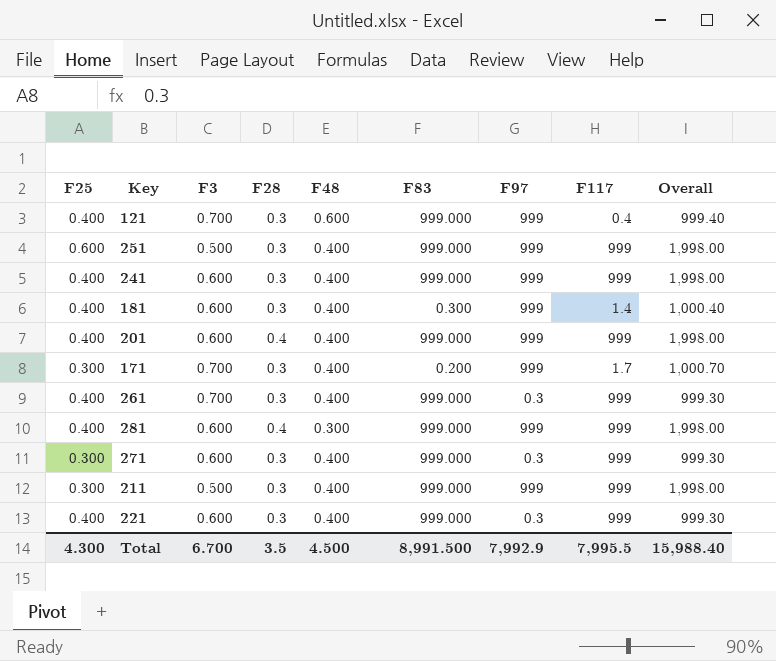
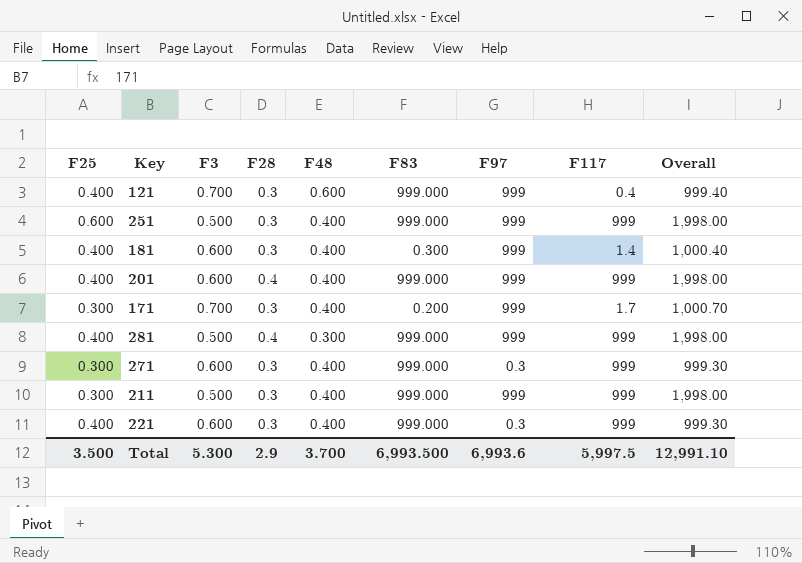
row 241: 0.400 | 0.600 | 0.3 | 0.400 | 999.000 | 999 | 999 | 1,998.00 -> none
row 261: 0.400 | 0.700 | 0.3 | 0.400 | 999.000 | 0.3 | 999 | 999.30 -> none
281 | F3: 0.600 -> 0.500
Total | F25: 4.300 -> 3.500
Total | F3: 6.700 -> 5.300
Total | F28: 3.5 -> 2.9
Total | F48: 4.500 -> 3.700
Total | F83: 8,991.500 -> 6,993.500
Total | F97: 7,992.9 -> 6,993.6
Total | F117: 7,995.5 -> 5,997.5
Total | Overall: 15,988.40 -> 12,991.10

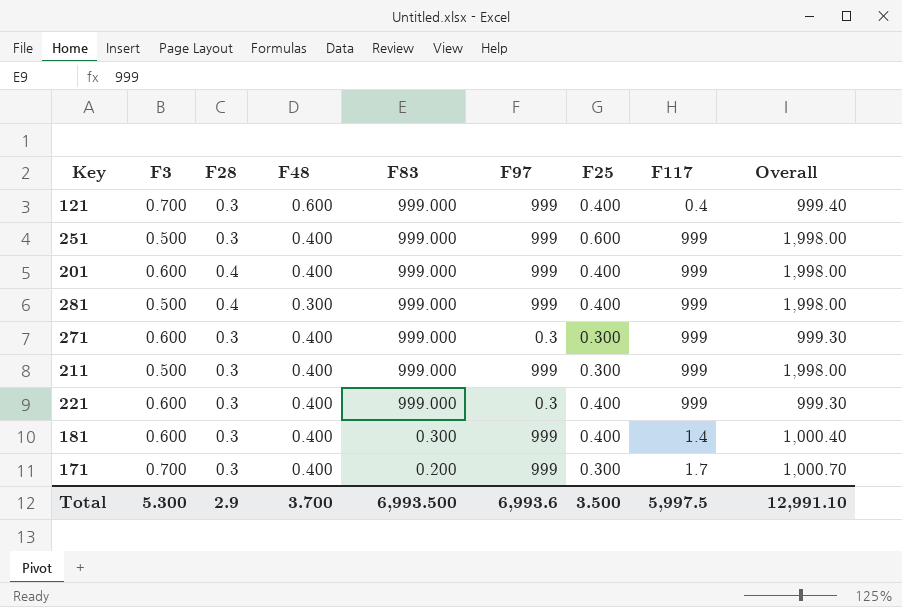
row order: none -> F83 descending
column F25 | position: 1 -> 7

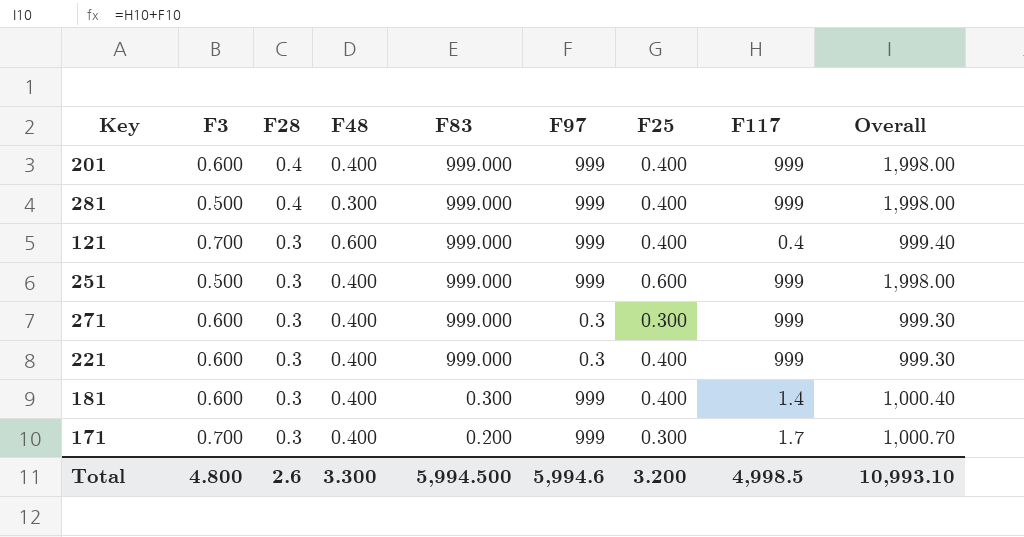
row order: F83 descending -> F28 descending
row 211: 0.500 | 0.3 | 0.400 | 999.000 | 999 | 0.300 | 999 | 1,998.00 -> none
Total | F3: 5.300 -> 4.800
Total | F28: 2.9 -> 2.6
Total | F48: 3.700 -> 3.300
Total | F83: 6,993.500 -> 5,994.500
Total | F97: 6,993.6 -> 5,994.6
Total | F25: 3.500 -> 3.200
Total | F117: 5,997.5 -> 4,998.5
Total | Overall: 12,991.10 -> 10,993.10

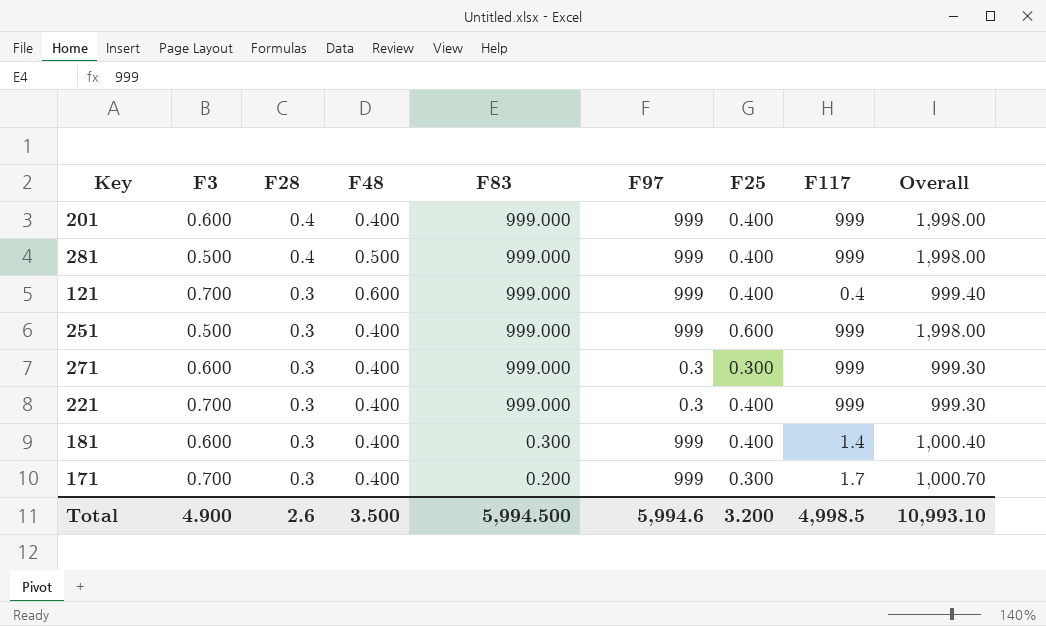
281 | F48: 0.300 -> 0.500
221 | F3: 0.600 -> 0.700
Total | F3: 4.800 -> 4.900
Total | F48: 3.300 -> 3.500

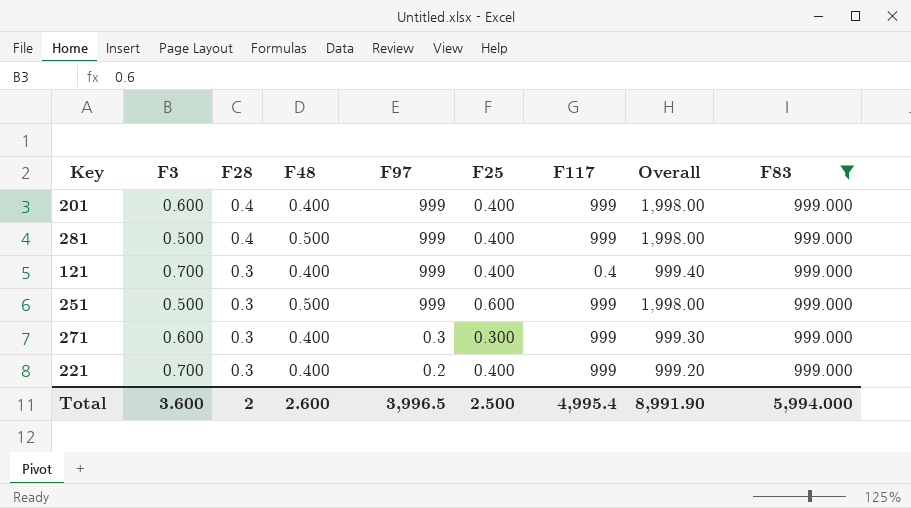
filter: none -> F83 = 999.000
column F83 | position: 5 -> 9
121 | F48: 0.600 -> 0.400
251 | F48: 0.400 -> 0.500
221 | F97: 0.3 -> 0.2
221 | Overall: 999.30 -> 999.20
Total | F3: 4.900 -> 3.600
Total | F28: 2.6 -> 2
Total | F48: 3.500 -> 2.600
Total | F97: 5,994.6 -> 3,996.5
Total | F25: 3.200 -> 2.500
Total | F117: 4,998.5 -> 4,995.4
Total | Overall: 10,993.10 -> 8,991.90
Total | F83: 5,994.500 -> 5,994.000

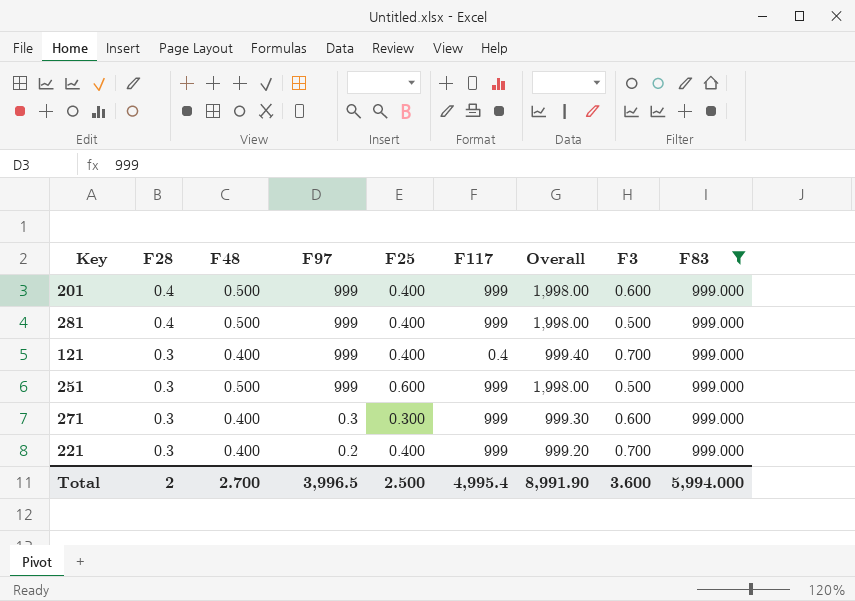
column F3 | position: 2 -> 8
201 | F48: 0.400 -> 0.500
Total | F48: 2.600 -> 2.700

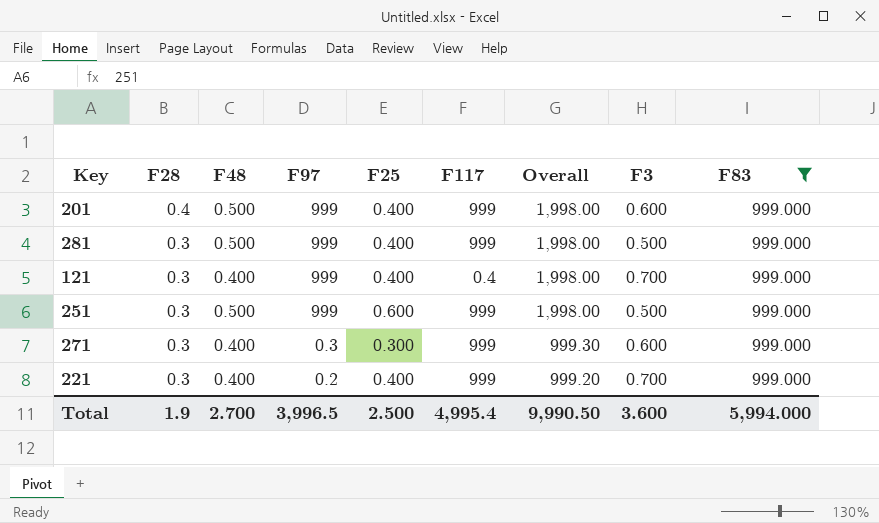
column Overall | formula: [F97] + [F117] -> [F97] + [F83]
281 | F28: 0.4 -> 0.3
Total | F28: 2 -> 1.9
Total | Overall: 8,991.90 -> 9,990.50

